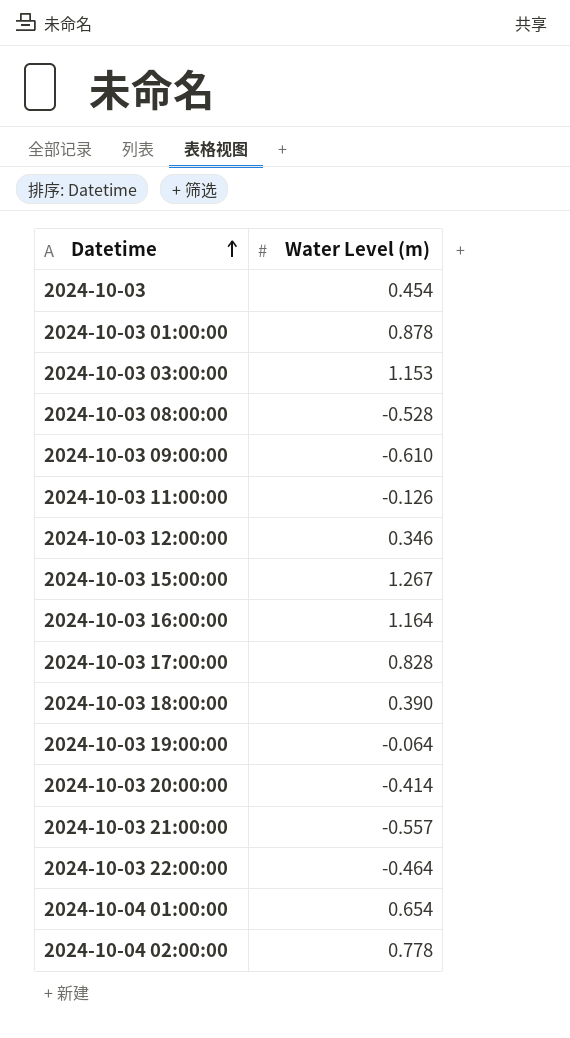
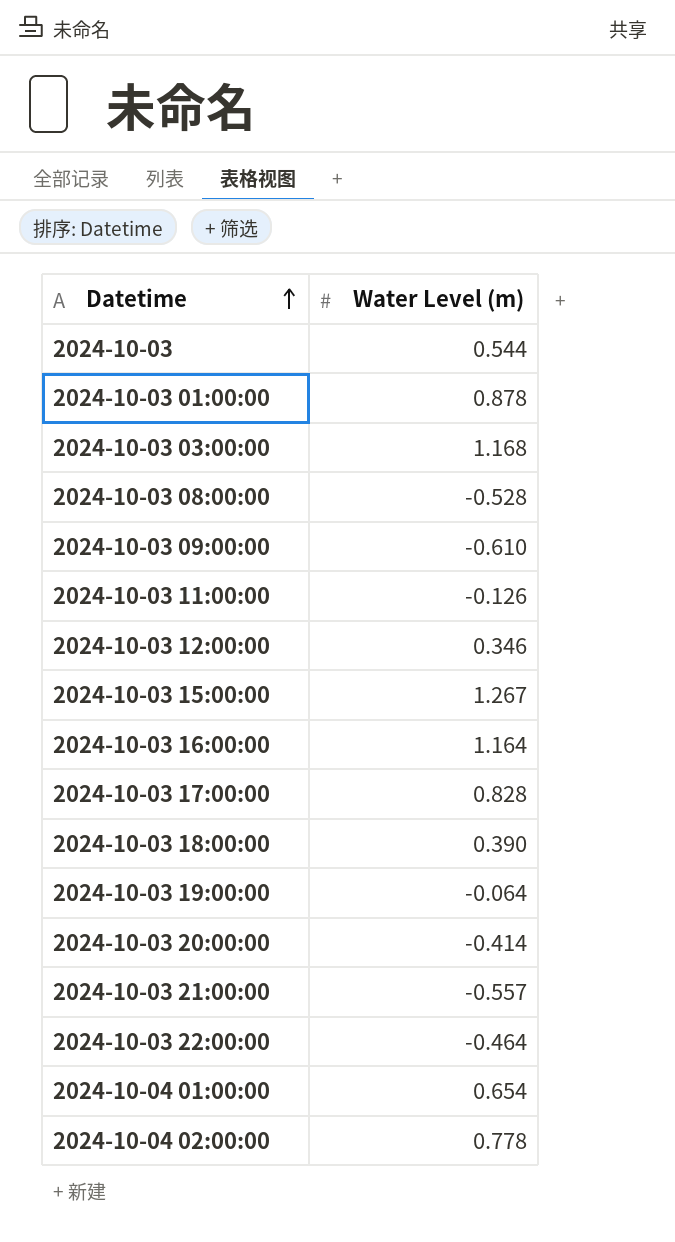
2024-10-03 | Water Level (m): 0.454 -> 0.544
2024-10-03 03:00:00 | Water Level (m): 1.153 -> 1.168

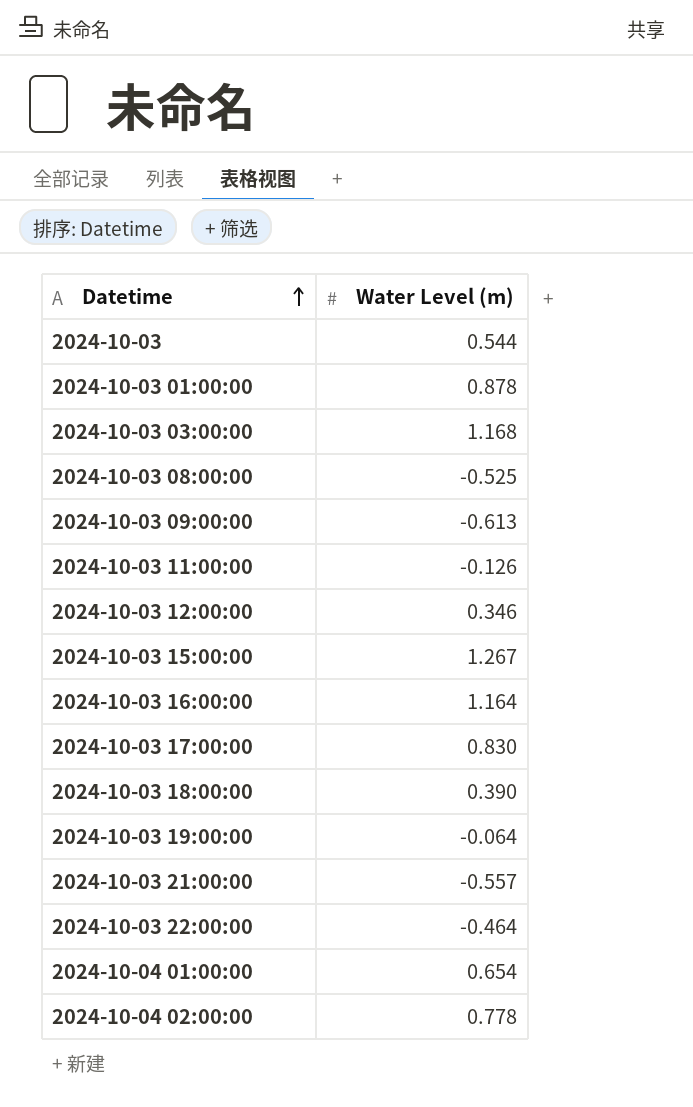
row 2024-10-03 20:00:00: -0.414 -> none
2024-10-03 08:00:00 | Water Level (m): -0.528 -> -0.525
2024-10-03 09:00:00 | Water Level (m): -0.610 -> -0.613
2024-10-03 17:00:00 | Water Level (m): 0.828 -> 0.830

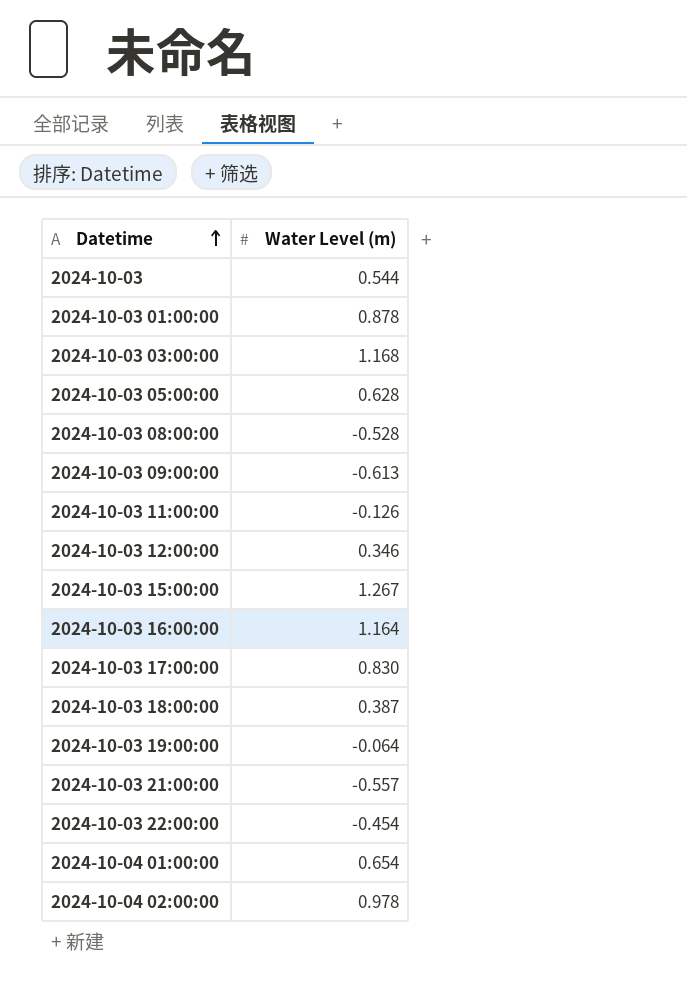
row 2024-10-03 05:00:00: none -> 0.628
2024-10-03 08:00:00 | Water Level (m): -0.525 -> -0.528
2024-10-03 18:00:00 | Water Level (m): 0.390 -> 0.387
2024-10-03 22:00:00 | Water Level (m): -0.464 -> -0.454
2024-10-04 02:00:00 | Water Level (m): 0.778 -> 0.978

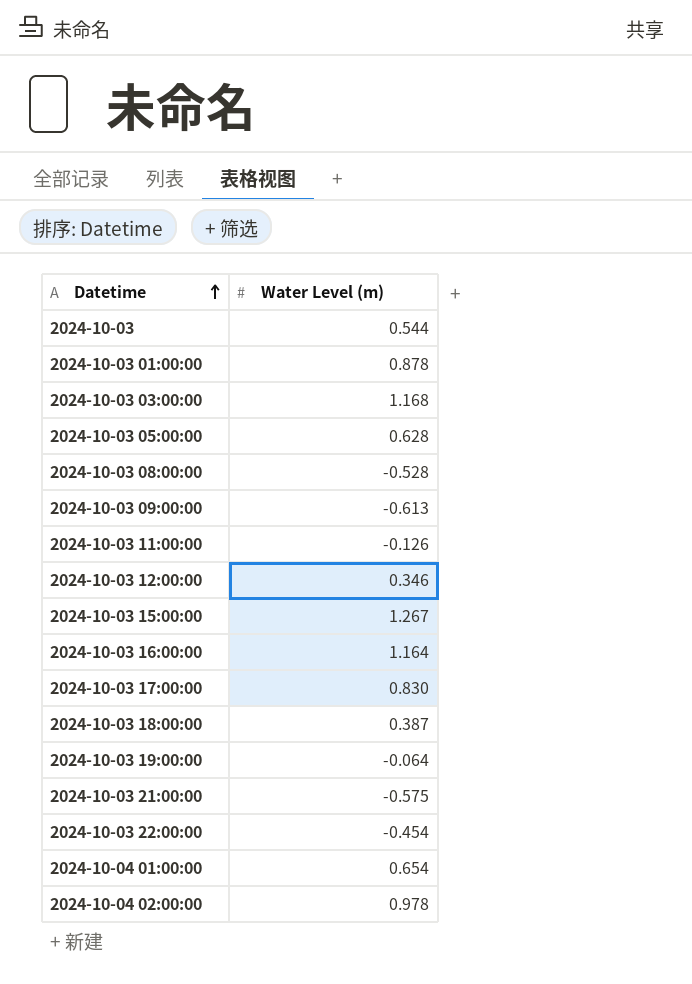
2024-10-03 21:00:00 | Water Level (m): -0.557 -> -0.575

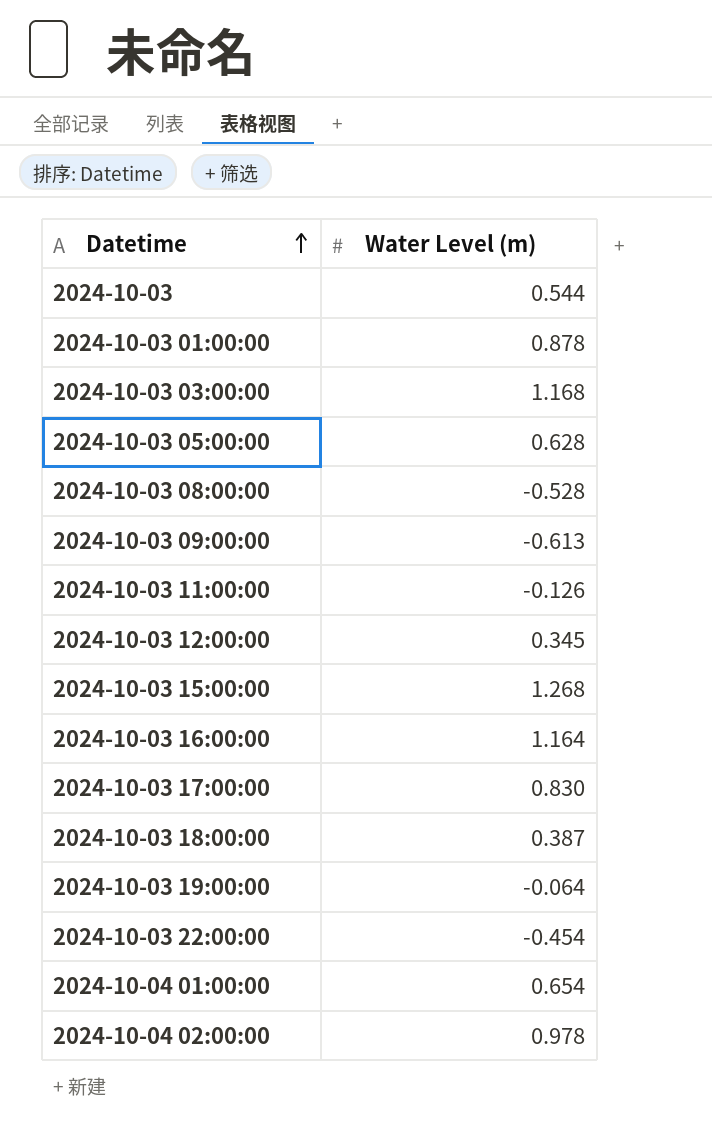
row 2024-10-03 21:00:00: -0.575 -> none
2024-10-03 12:00:00 | Water Level (m): 0.346 -> 0.345
2024-10-03 15:00:00 | Water Level (m): 1.267 -> 1.268

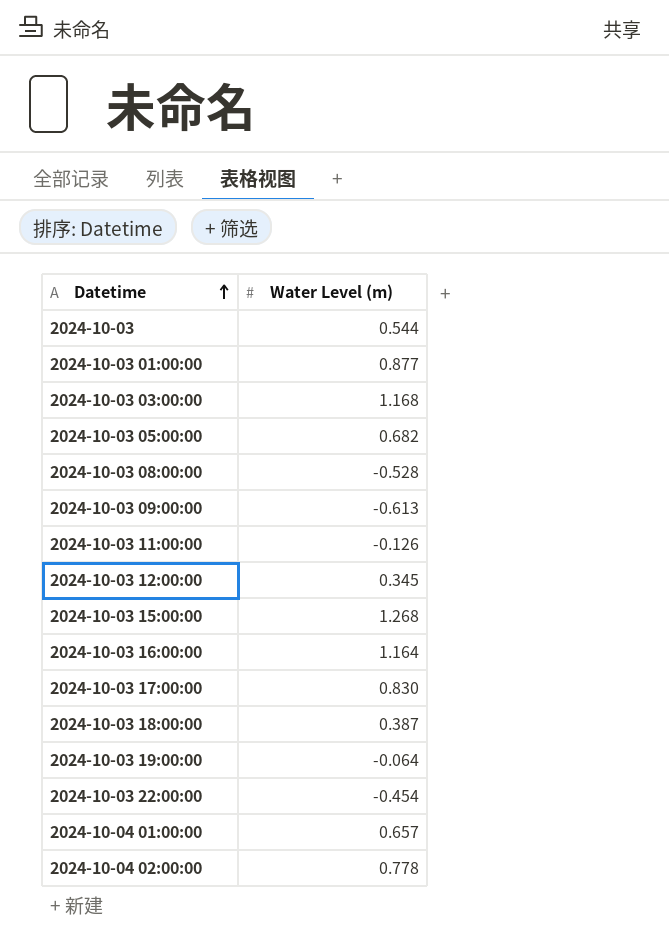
2024-10-03 01:00:00 | Water Level (m): 0.878 -> 0.877
2024-10-03 05:00:00 | Water Level (m): 0.628 -> 0.682
2024-10-04 01:00:00 | Water Level (m): 0.654 -> 0.657
2024-10-04 02:00:00 | Water Level (m): 0.978 -> 0.778

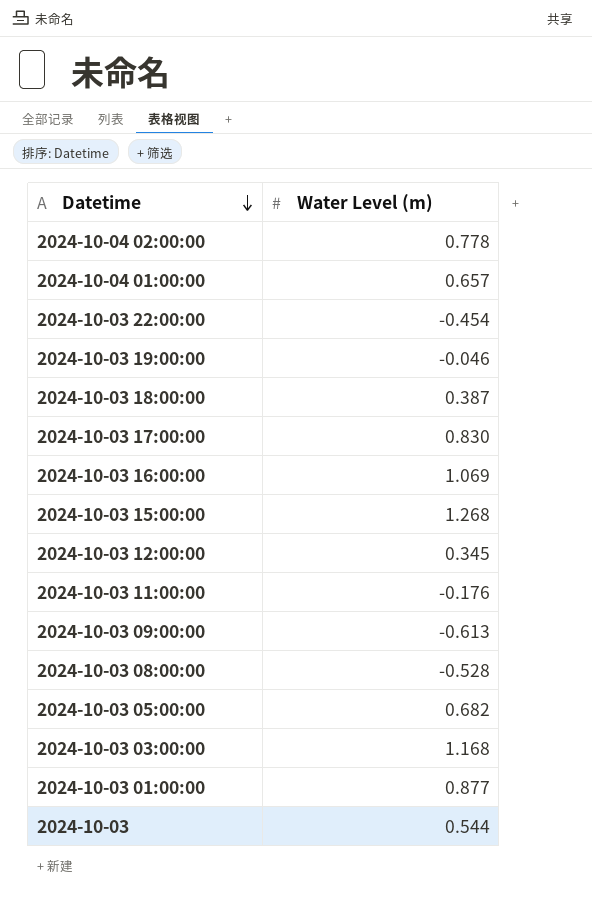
row order: Datetime ascending -> Datetime descending
2024-10-03 19:00:00 | Water Level (m): -0.064 -> -0.046
2024-10-03 16:00:00 | Water Level (m): 1.164 -> 1.069
2024-10-03 11:00:00 | Water Level (m): -0.126 -> -0.176

